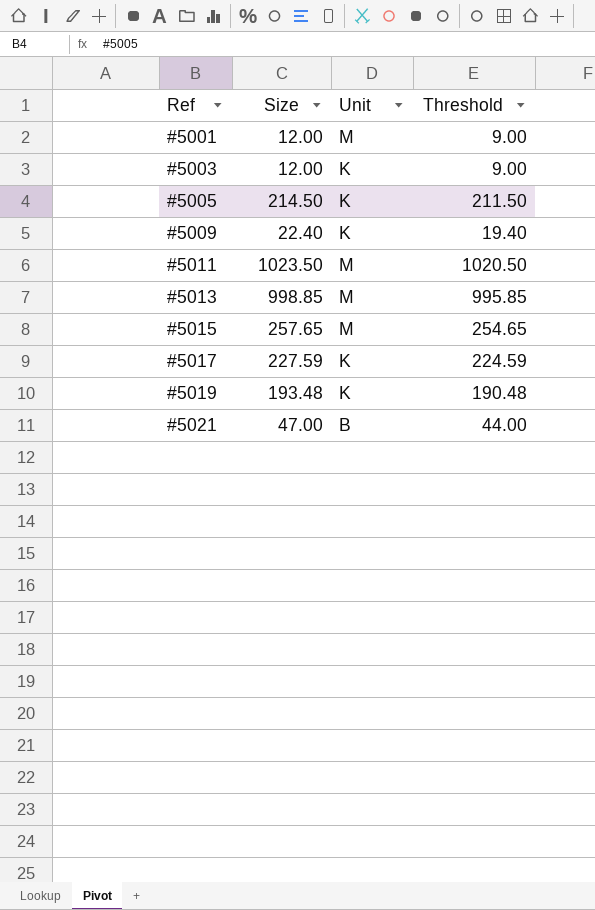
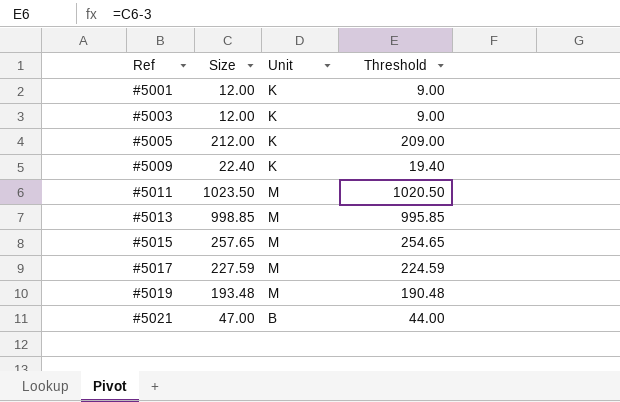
#5001 | Unit: M -> K
#5005 | Size: 214.50 -> 212.00
#5005 | Threshold: 211.50 -> 209.00
#5017 | Unit: K -> M
#5019 | Unit: K -> M

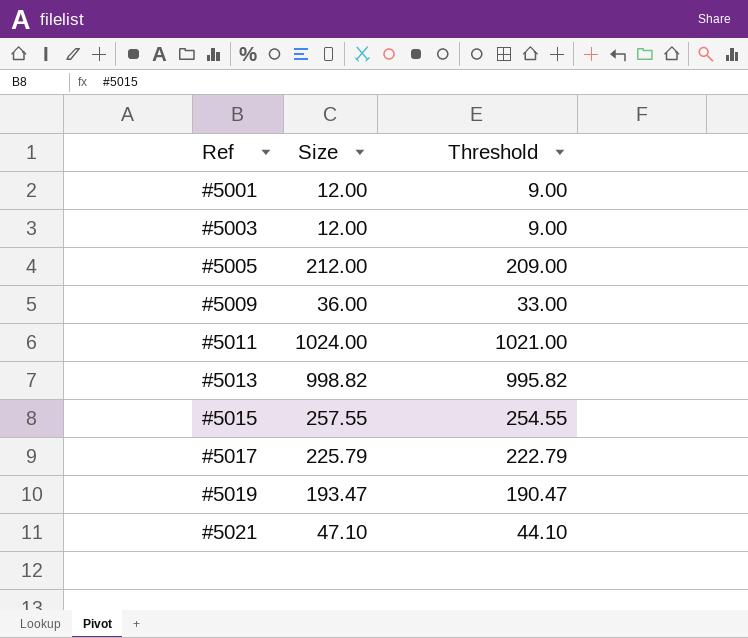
column Unit | position: 3 -> none
#5009 | Size: 22.40 -> 36.00
#5009 | Threshold: 19.40 -> 33.00
#5011 | Size: 1023.50 -> 1024.00
#5011 | Threshold: 1020.50 -> 1021.00
#5013 | Size: 998.85 -> 998.82
#5013 | Threshold: 995.85 -> 995.82
#5015 | Size: 257.65 -> 257.55
#5015 | Threshold: 254.65 -> 254.55
#5017 | Size: 227.59 -> 225.79
#5017 | Threshold: 224.59 -> 222.79
#5019 | Size: 193.48 -> 193.47
#5019 | Threshold: 190.48 -> 190.47
#5021 | Size: 47.00 -> 47.10
#5021 | Threshold: 44.00 -> 44.10

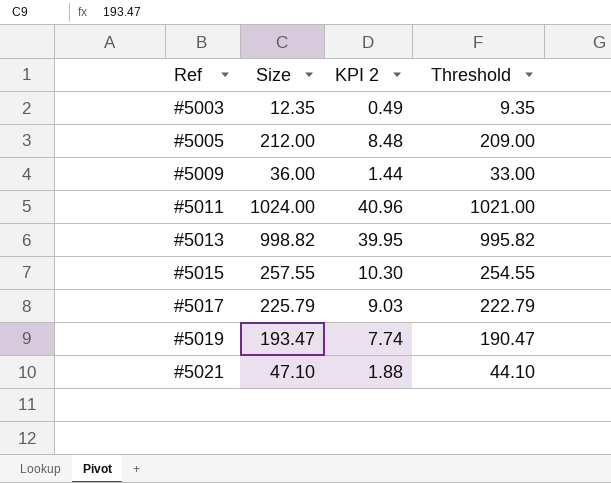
column KPI 2 | formula: none -> [Size] * 0.04
row #5001: 12.00 | 9.00 -> none
#5003 | Size: 12.00 -> 12.35
#5003 | Threshold: 9.00 -> 9.35

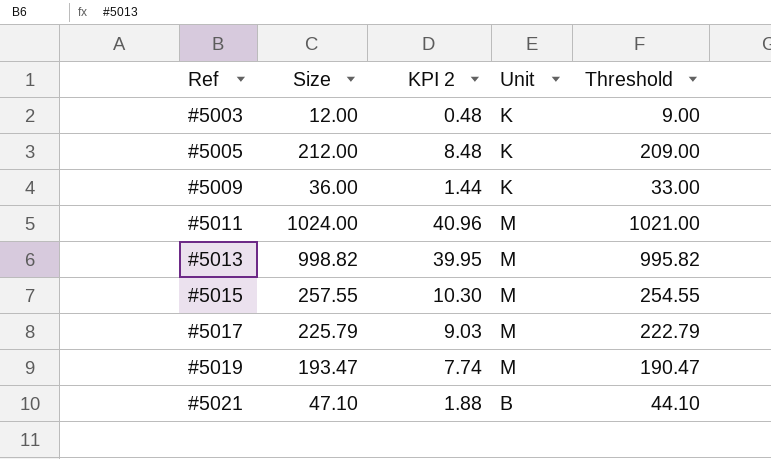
column Unit | position: none -> 4
#5003 | Size: 12.35 -> 12.00
#5003 | KPI 2: 0.49 -> 0.48
#5003 | Threshold: 9.35 -> 9.00

